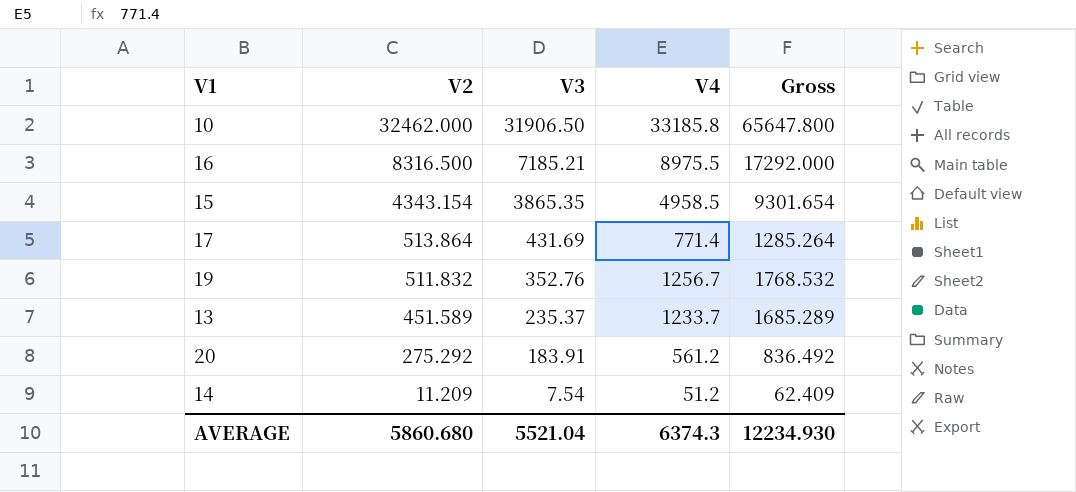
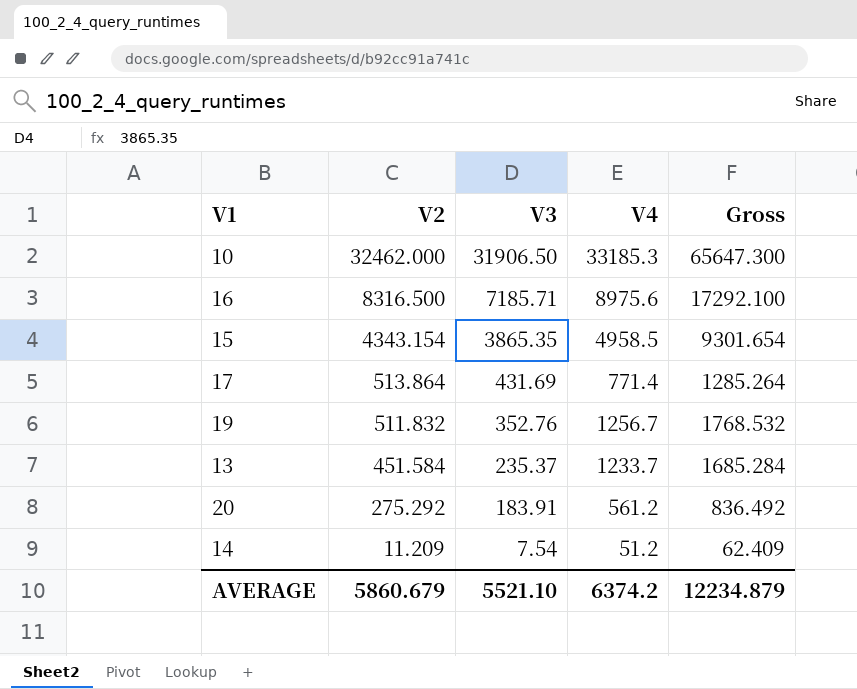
10 | V4: 33185.8 -> 33185.3
10 | Gross: 65647.800 -> 65647.300
16 | V3: 7185.21 -> 7185.71
16 | V4: 8975.5 -> 8975.6
16 | Gross: 17292.000 -> 17292.100
13 | V2: 451.589 -> 451.584
13 | Gross: 1685.289 -> 1685.284
AVERAGE | V2: 5860.680 -> 5860.679
AVERAGE | V3: 5521.04 -> 5521.10
AVERAGE | V4: 6374.3 -> 6374.2
AVERAGE | Gross: 12234.930 -> 12234.879

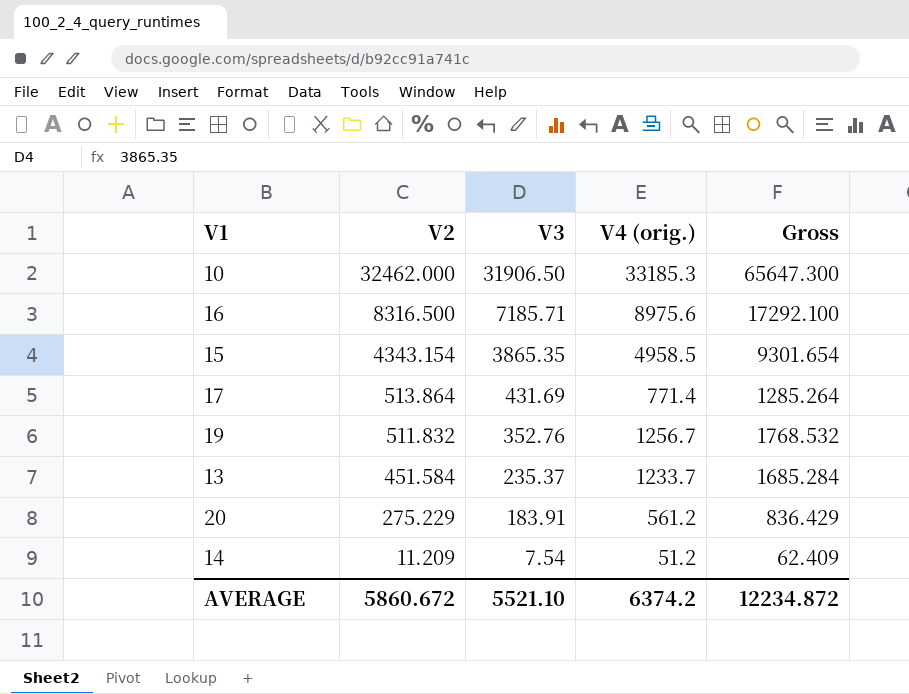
column name: V4 -> V4 (orig.)
20 | V2: 275.292 -> 275.229
20 | Gross: 836.492 -> 836.429
AVERAGE | V2: 5860.679 -> 5860.672
AVERAGE | Gross: 12234.879 -> 12234.872

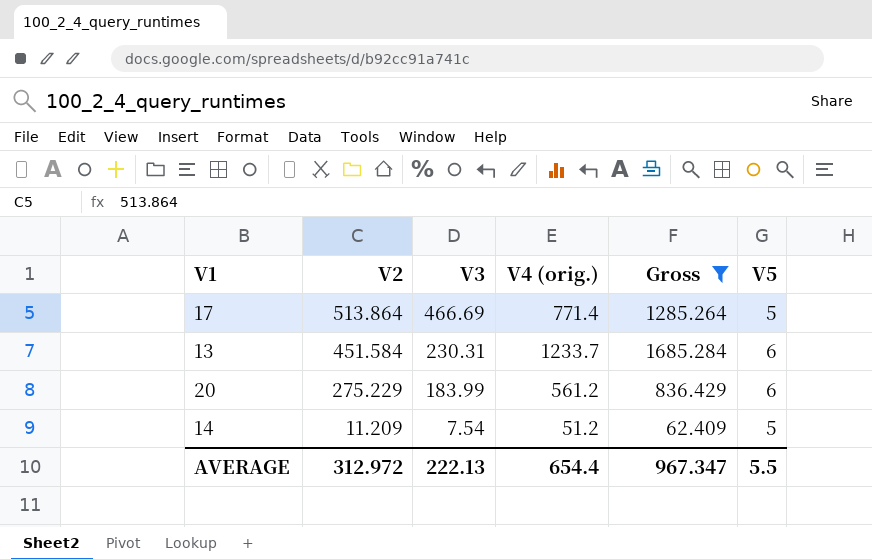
filter: none -> Gross <= 1685.284
column V5 | position: none -> 6
17 | V3: 431.69 -> 466.69
13 | V3: 235.37 -> 230.31
20 | V3: 183.91 -> 183.99
AVERAGE | V2: 5860.672 -> 312.972
AVERAGE | V3: 5521.10 -> 222.13
AVERAGE | V4 (orig.): 6374.2 -> 654.4
AVERAGE | Gross: 12234.872 -> 967.347

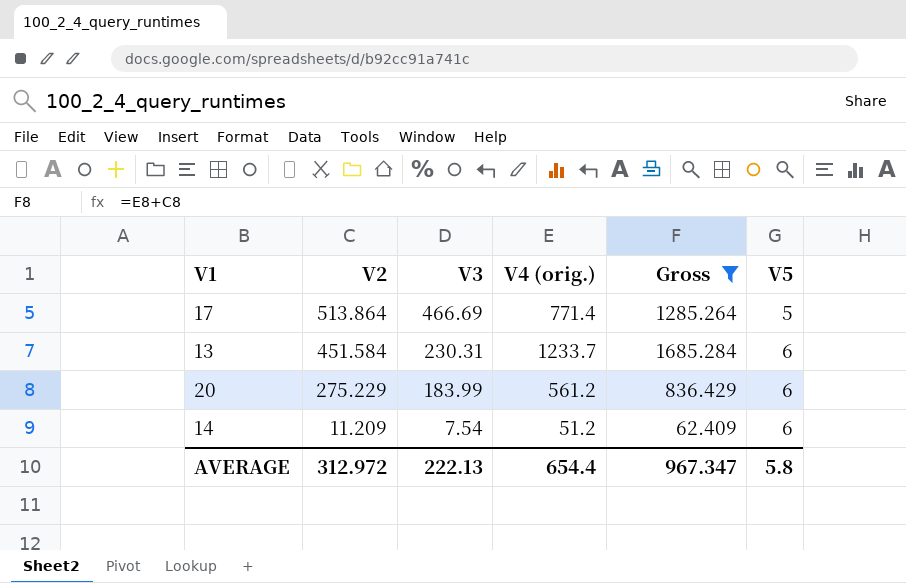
14 | V5: 5 -> 6
AVERAGE | V5: 5.5 -> 5.8

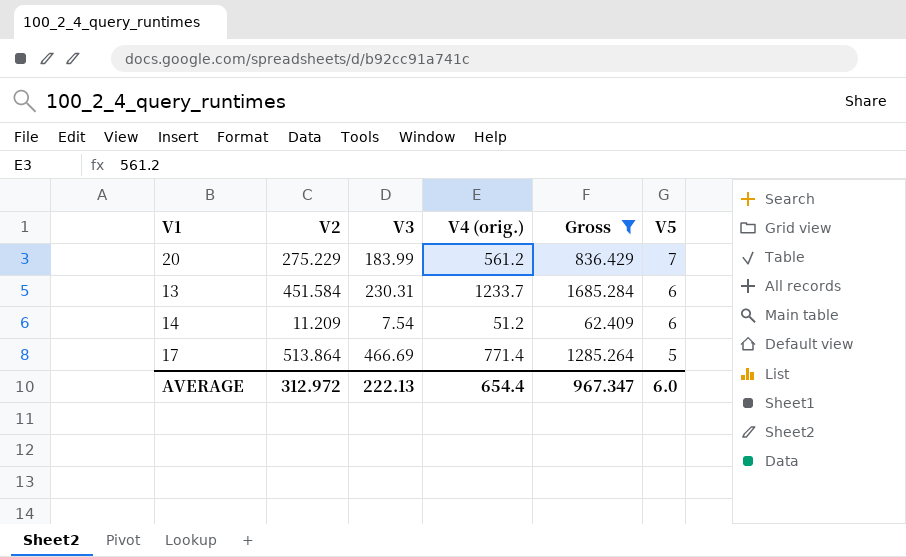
row order: V2 descending -> V5 descending
20 | V5: 6 -> 7
AVERAGE | V5: 5.8 -> 6.0

